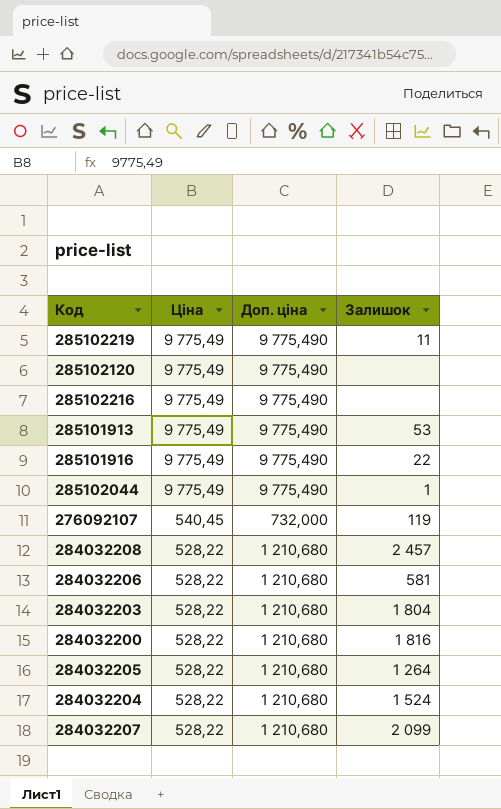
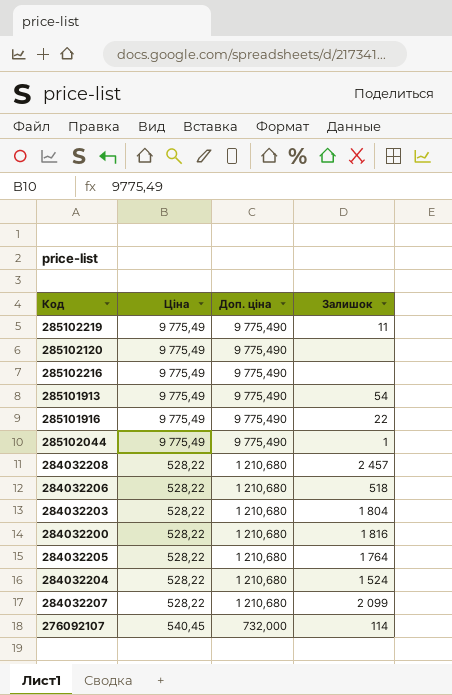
row order: Ціна descending -> Доп. ціна descending
285101913 | Залишок: 53 -> 54
284032206 | Залишок: 581 -> 518
284032205 | Залишок: 1 264 -> 1 764
276092107 | Залишок: 119 -> 114

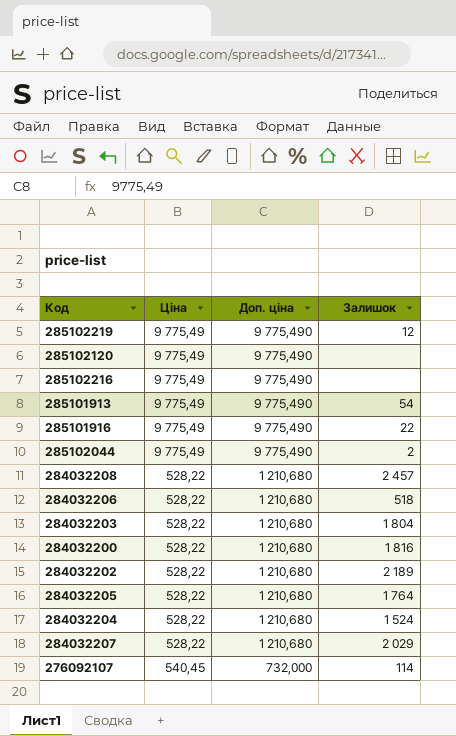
285102219 | Залишок: 11 -> 12
285102044 | Залишок: 1 -> 2
row 284032202: none -> 528,22 | 1 210,680 | 2 189
284032207 | Залишок: 2 099 -> 2 029

